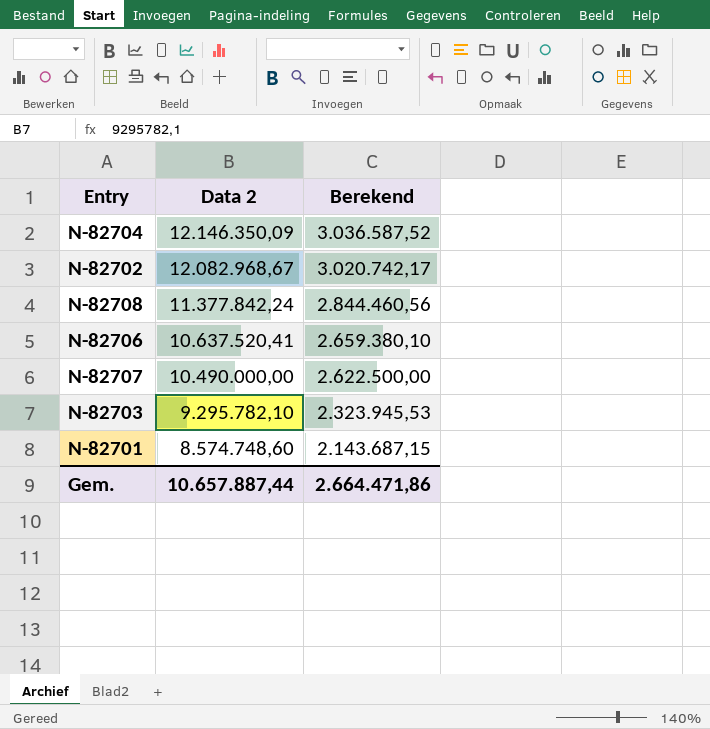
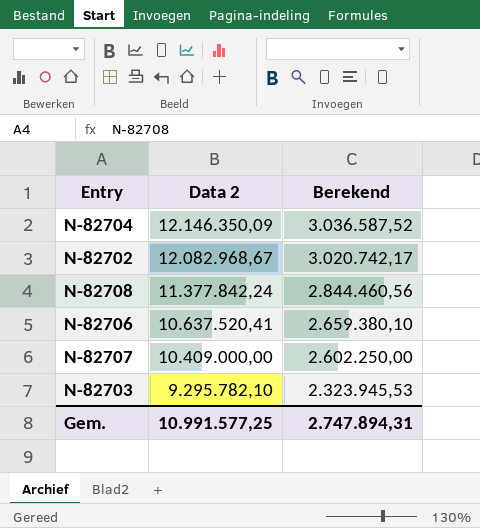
row N-82701: 8.574.748,60 | 2.143.687,15 -> none
N-82707 | Data 2: 10.490.000,00 -> 10.409.000,00
N-82707 | Berekend: 2.622.500,00 -> 2.602.250,00
Gem. | Data 2: 10.657.887,44 -> 10.991.577,25
Gem. | Berekend: 2.664.471,86 -> 2.747.894,31

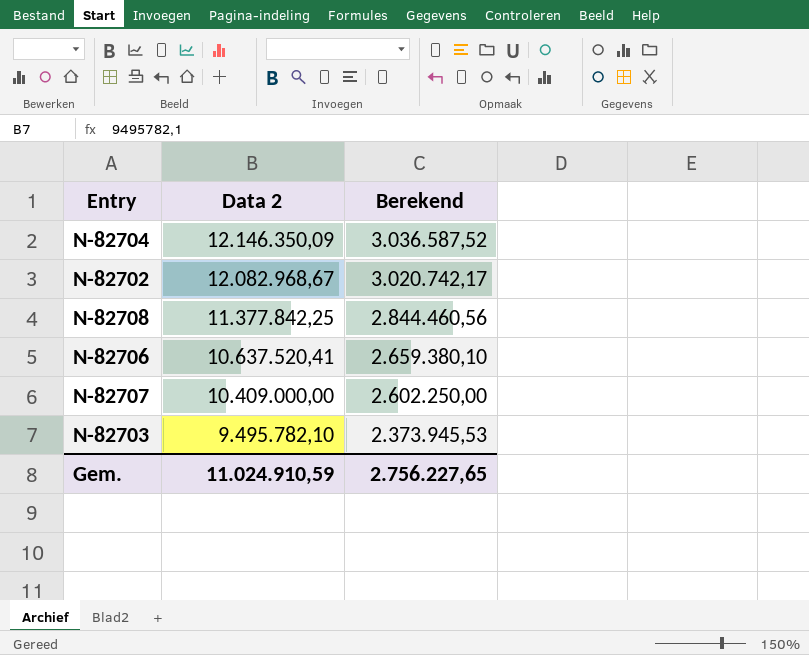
N-82708 | Data 2: 11.377.842,24 -> 11.377.842,25
N-82703 | Data 2: 9.295.782,10 -> 9.495.782,10
N-82703 | Berekend: 2.323.945,53 -> 2.373.945,53
Gem. | Data 2: 10.991.577,25 -> 11.024.910,59
Gem. | Berekend: 2.747.894,31 -> 2.756.227,65

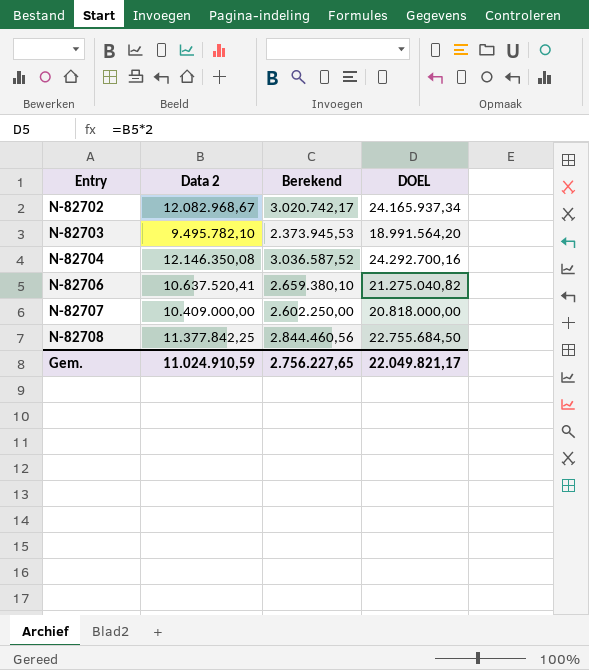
row order: Data 2 descending -> Entry ascending
column DOEL | formula: none -> [Data 2] * 2
N-82704 | Data 2: 12.146.350,09 -> 12.146.350,08

